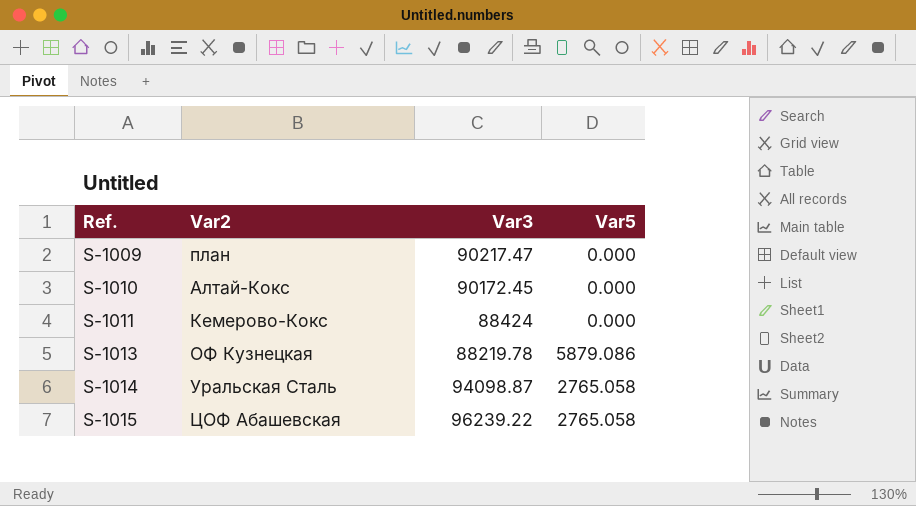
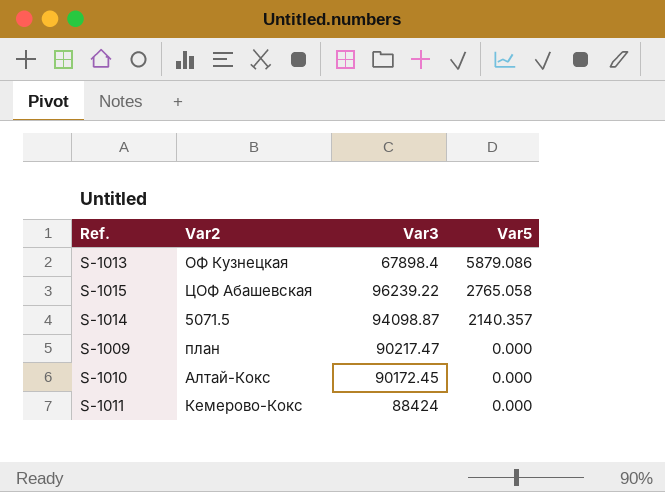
row order: Ref. ascending -> Var5 descending
S-1013 | Var3: 88219.78 -> 67898.4
S-1014 | Var2: Уральская Сталь -> 5071.5
S-1014 | Var5: 2765.058 -> 2140.357

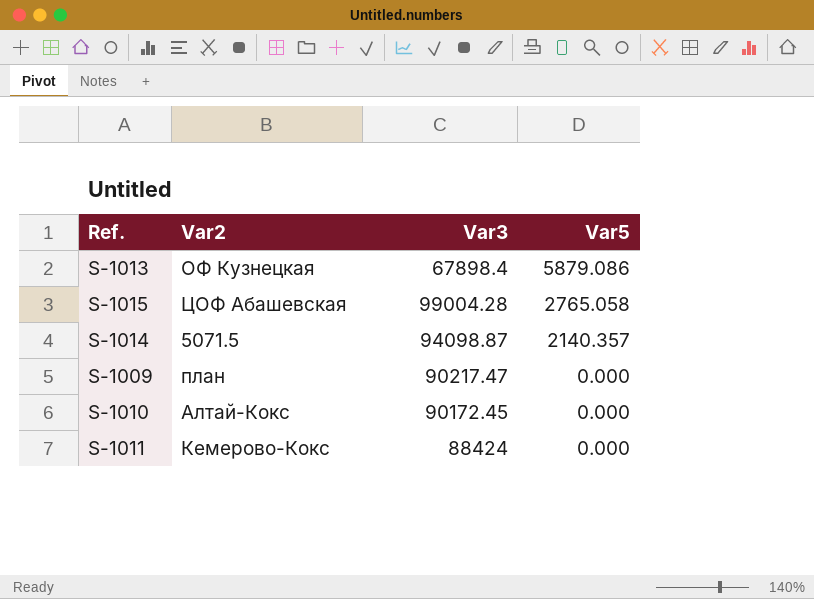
S-1015 | Var3: 96239.22 -> 99004.28

